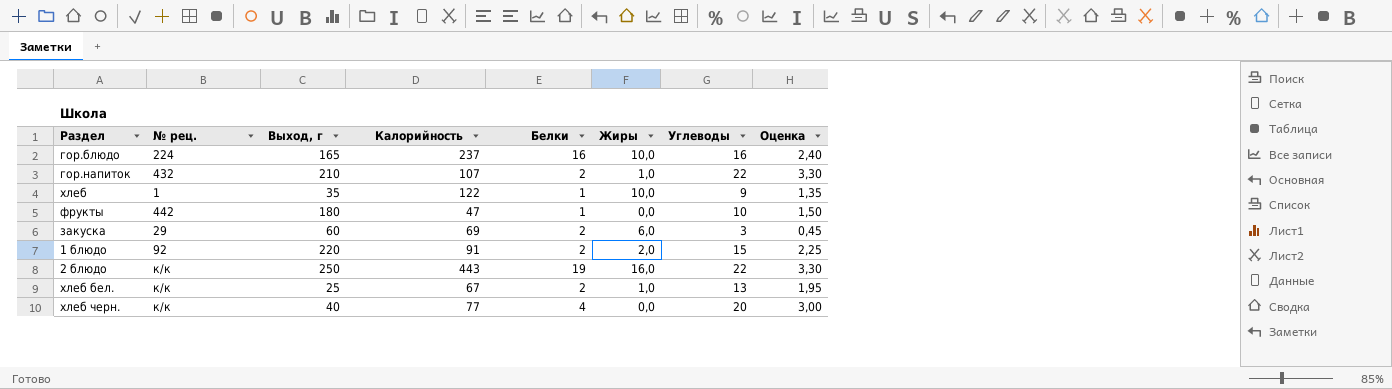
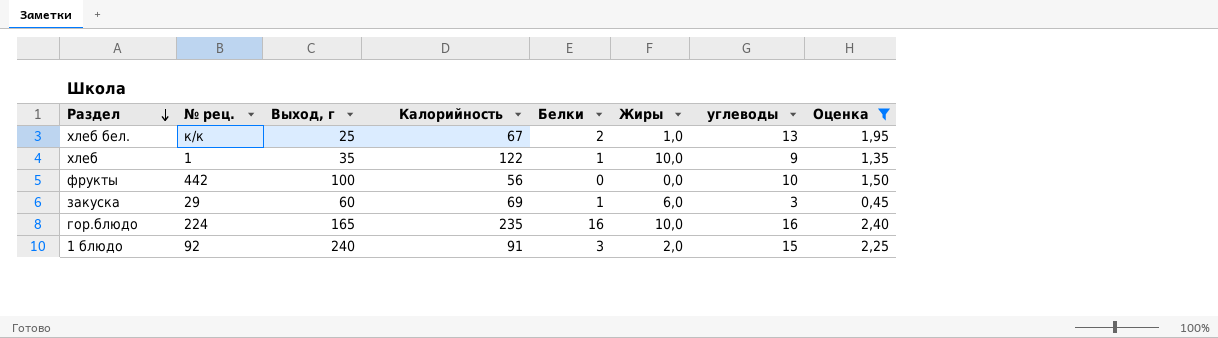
filter: none -> Оценка <= 2,40
row order: none -> Раздел descending
column name: Углеводы -> углеводы
фрукты | Выход, г: 180 -> 100
фрукты | Калорийность: 47 -> 56
фрукты | Белки: 1 -> 0
закуска | Белки: 2 -> 1
гор.блюдо | Калорийность: 237 -> 235
1 блюдо | Выход, г: 220 -> 240
1 блюдо | Белки: 2 -> 3

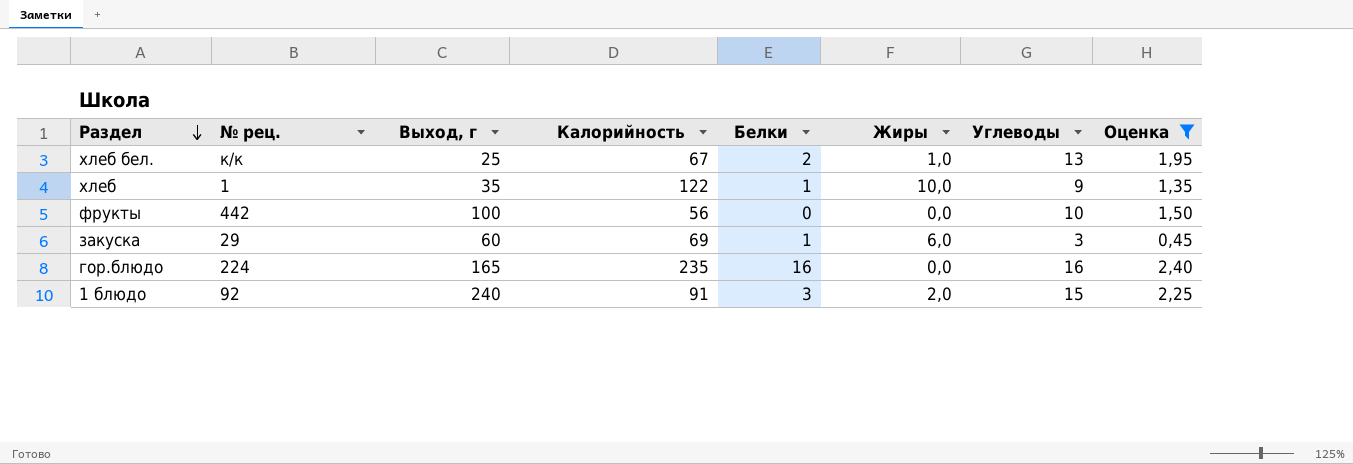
column name: углеводы -> Углеводы
гор.блюдо | Жиры: 10,0 -> 0,0

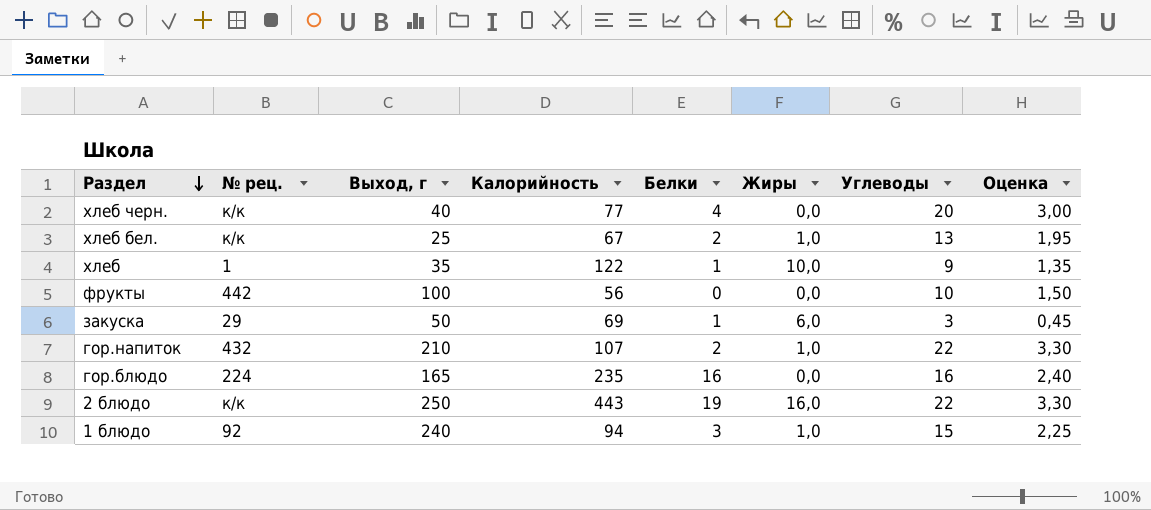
filter: Оценка <= 2,40 -> none
закуска | Выход, г: 60 -> 50
1 блюдо | Калорийность: 91 -> 94
1 блюдо | Жиры: 2,0 -> 1,0

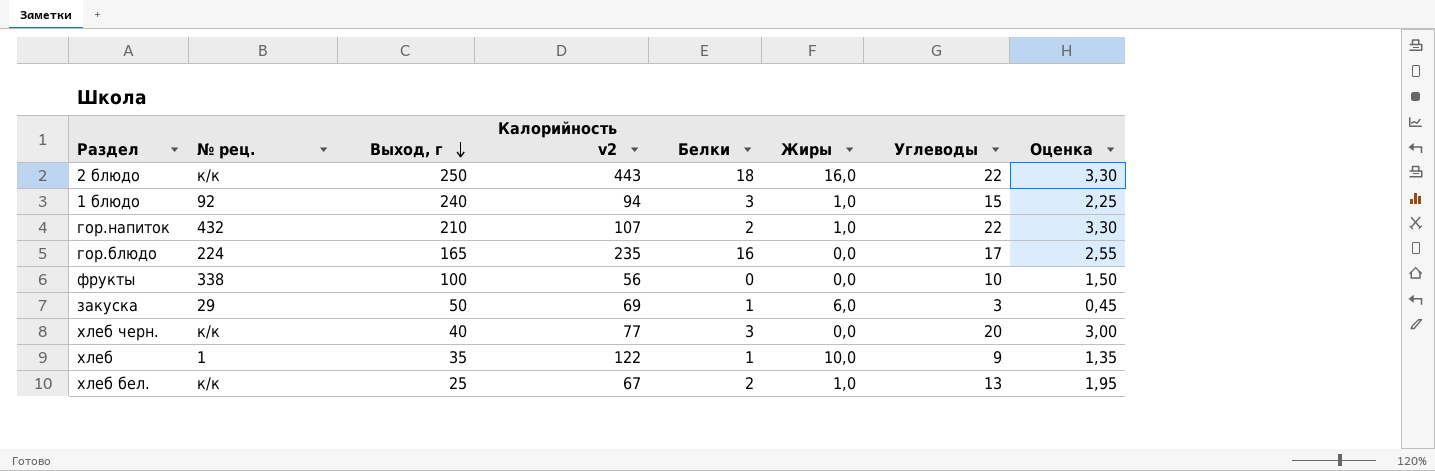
row order: Раздел descending -> Выход, г descending
column name: Калорийность -> Калорийность v2
2 блюдо | Белки: 19 -> 18
гор.блюдо | Углеводы: 16 -> 17
гор.блюдо | Оценка: 2,40 -> 2,55
фрукты | № рец.: 442 -> 338
хлеб черн. | Белки: 4 -> 3

